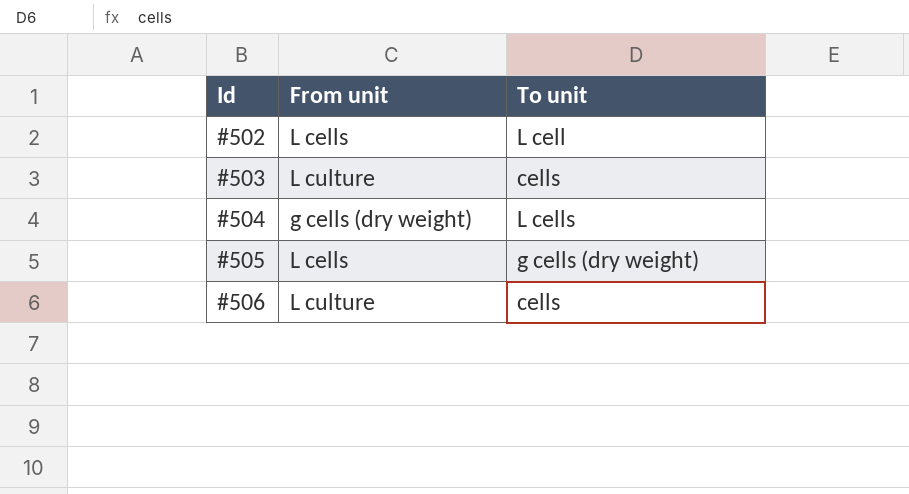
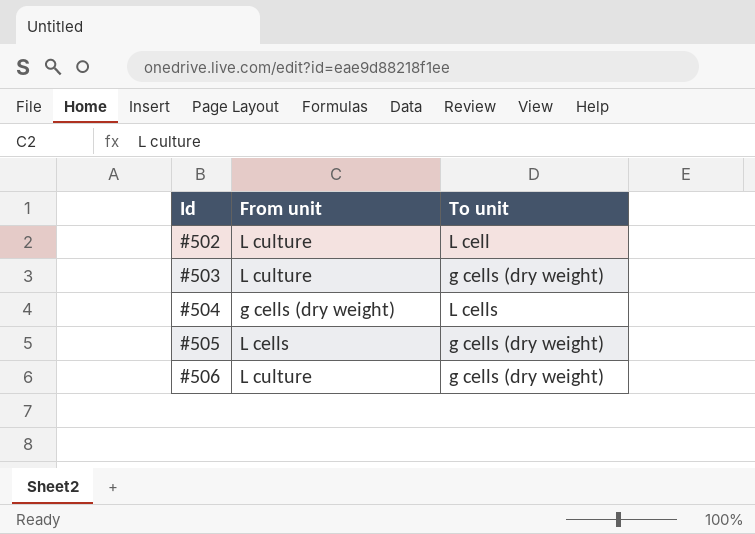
#502 | From unit: L cells -> L culture
#503 | To unit: cells -> g cells (dry weight)
#506 | To unit: cells -> g cells (dry weight)

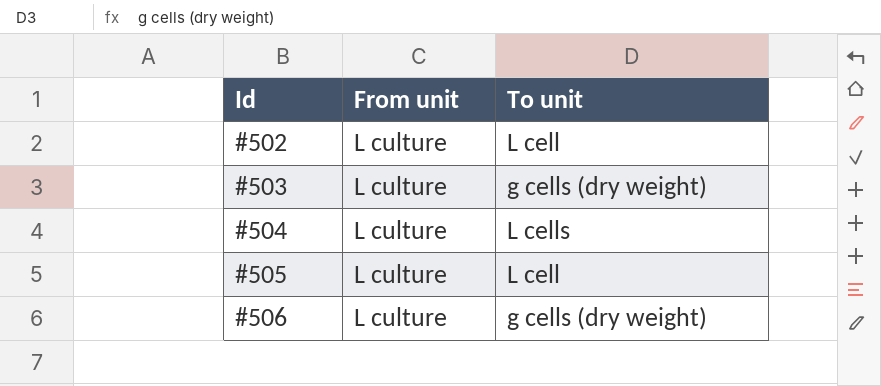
#504 | From unit: g cells (dry weight) -> L culture
#505 | From unit: L cells -> L culture
#505 | To unit: g cells (dry weight) -> L cell

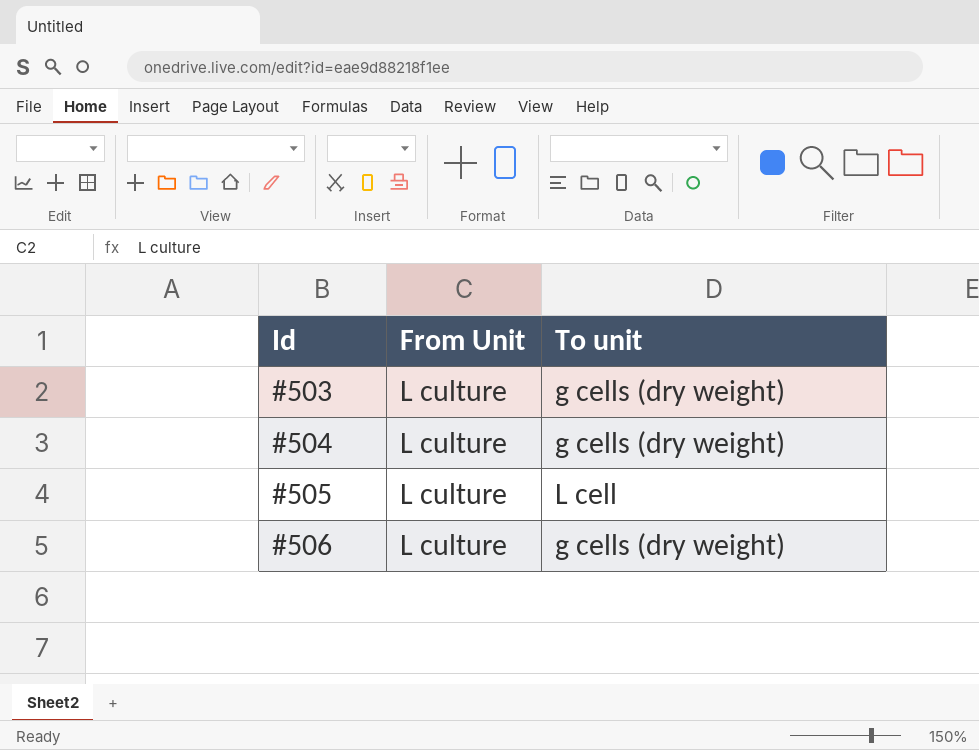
column name: From unit -> From Unit
row #502: L culture | L cell -> none
#504 | To unit: L cells -> g cells (dry weight)

